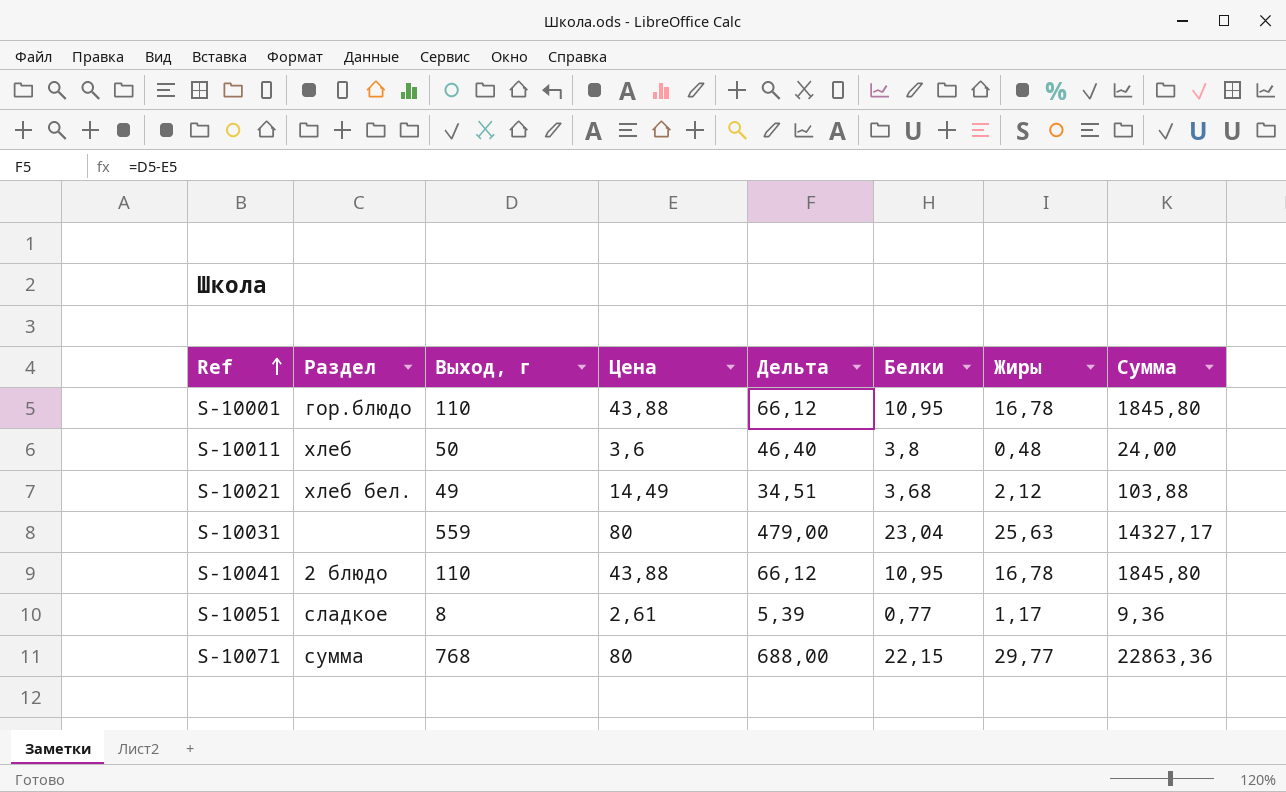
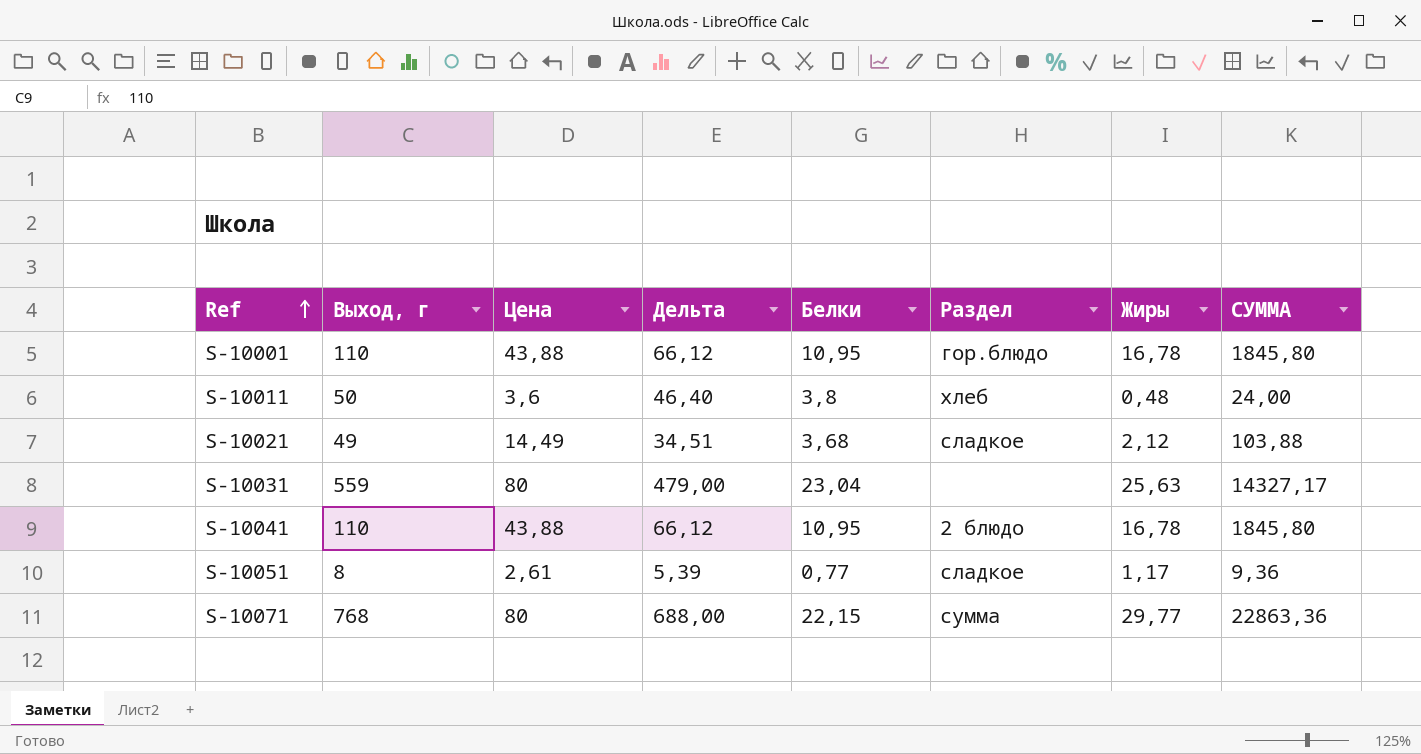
column Раздел | position: 2 -> 6
column name: Сумма -> СУММА
S-10021 | Раздел: хлеб бел. -> сладкое

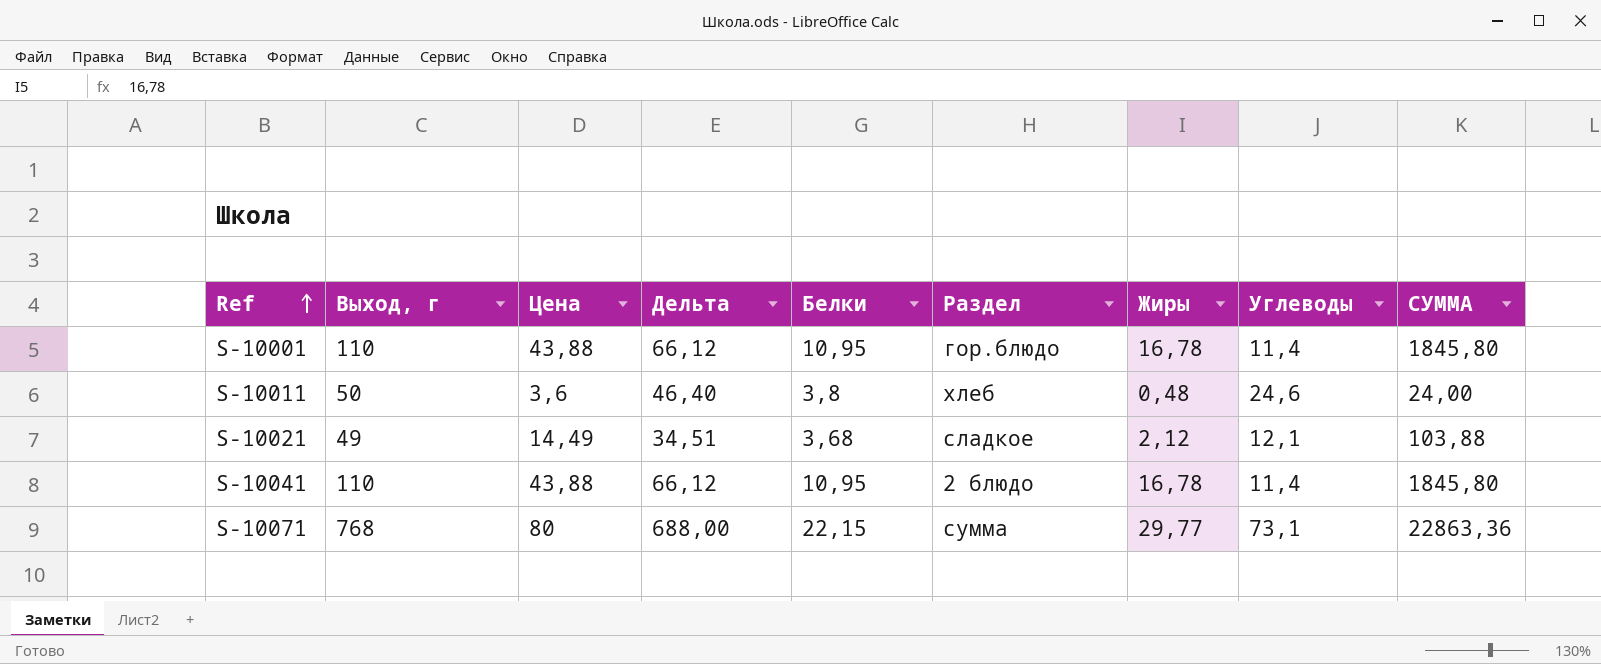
column Углеводы | position: none -> 8
row S-10031: 559 | 80 | 479,00 | 23,04 | none | 25,63 | 14327,17 -> none
row S-10051: 8 | 2,61 | 5,39 | 0,77 | сладкое | 1,17 | 9,36 -> none

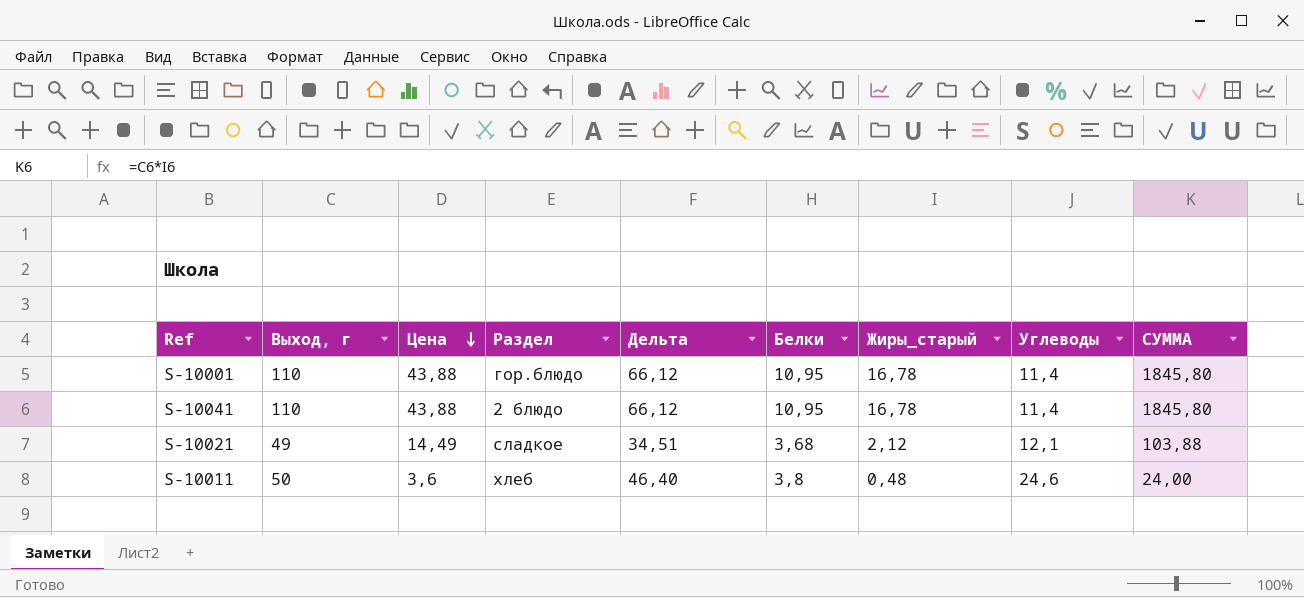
row order: Ref ascending -> Цена descending
column Раздел | position: 6 -> 4
column name: Жиры -> Жиры_старый
row S-10071: 768 | 80 | 688,00 | 22,15 | сумма | 29,77 | 73,1 | 22863,36 -> none

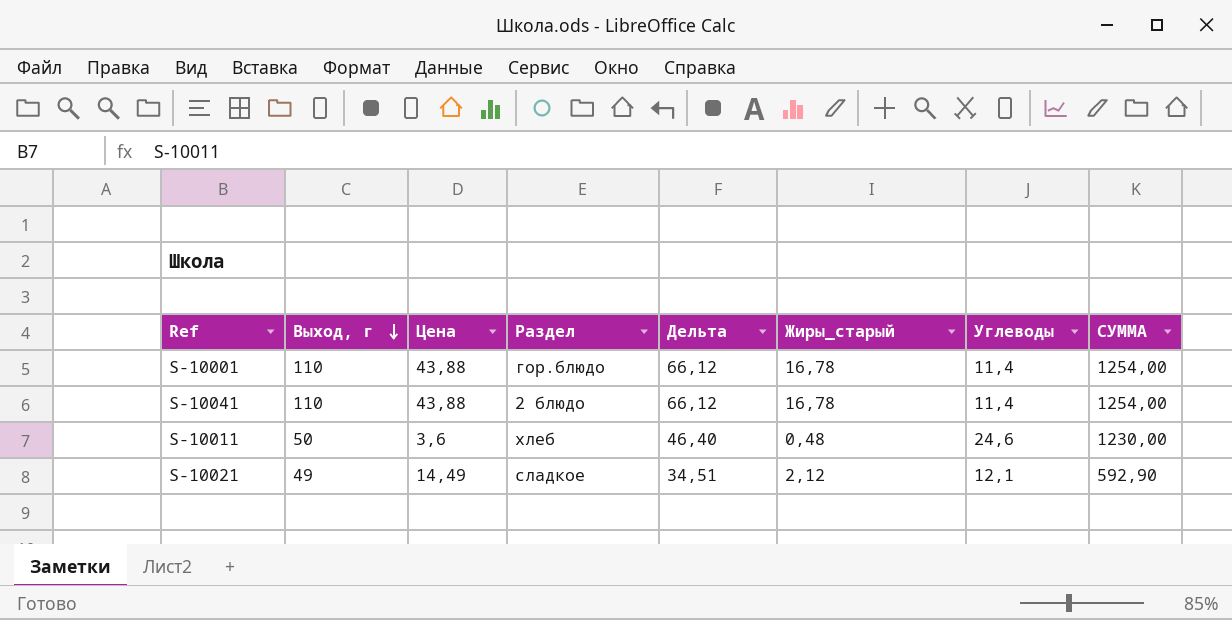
row order: Цена descending -> Выход, г descending
column Белки | position: 6 -> none
column СУММА | formula: [Выход, г] * [Жиры_старый] -> [Выход, г] * [Углеводы]

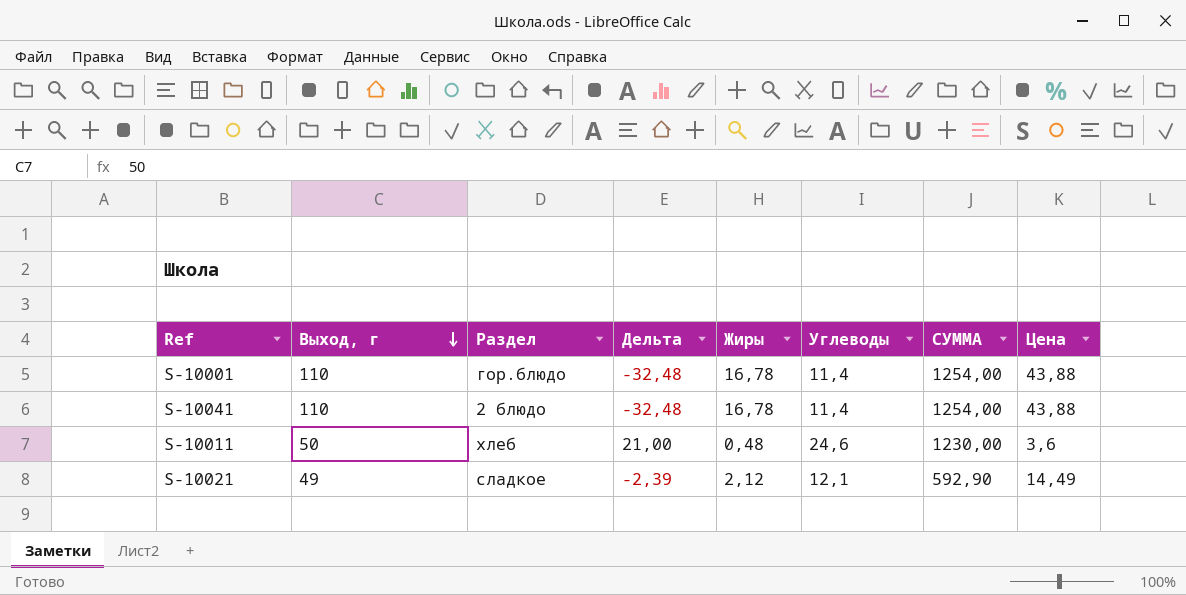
column Дельта | formula: [Выход, г] - [Цена] -> [Углеводы] - [Цена]
column name: Жиры_старый -> Жиры
column Цена | position: 3 -> 8

